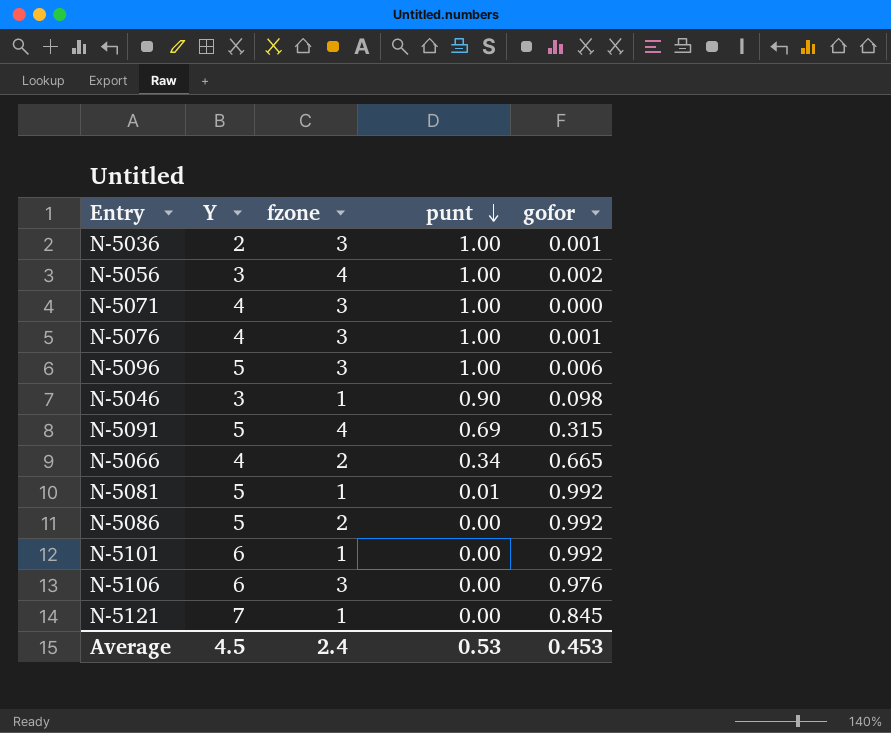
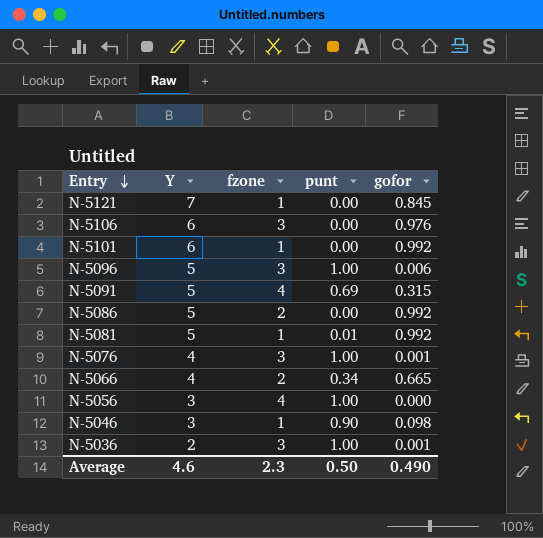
row order: punt descending -> Entry descending
row N-5071: 4 | 3 | 1.00 | 0.000 -> none
N-5056 | gofor: 0.002 -> 0.000
Average | Y: 4.5 -> 4.6
Average | fzone: 2.4 -> 2.3
Average | punt: 0.53 -> 0.50
Average | gofor: 0.453 -> 0.490

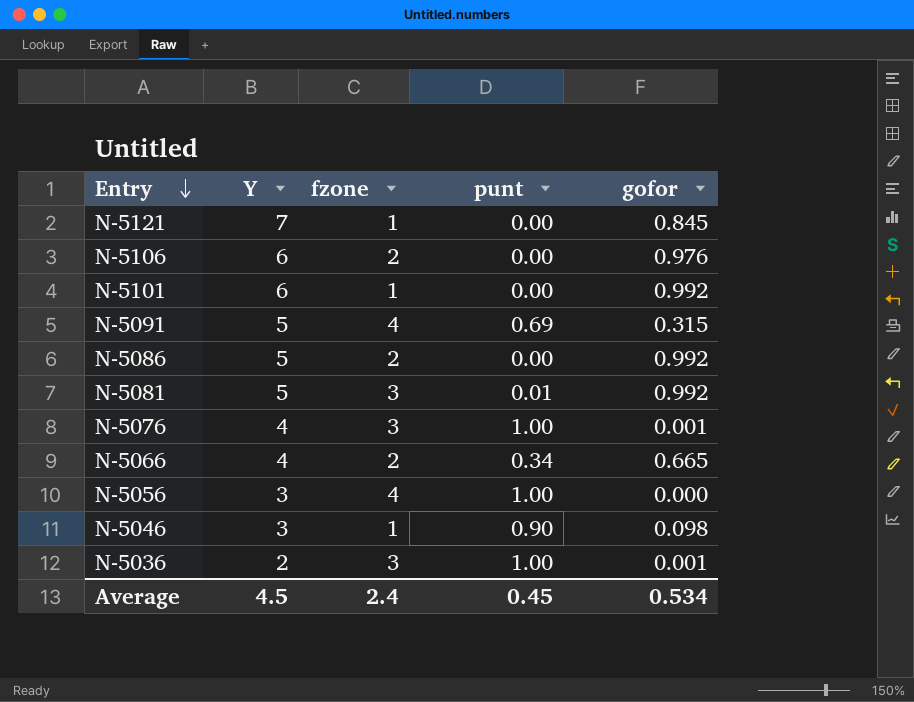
row N-5096: 5 | 3 | 1.00 | 0.006 -> none
N-5106 | fzone: 3 -> 2
N-5081 | fzone: 1 -> 3
Average | Y: 4.6 -> 4.5
Average | fzone: 2.3 -> 2.4
Average | punt: 0.50 -> 0.45
Average | gofor: 0.490 -> 0.534

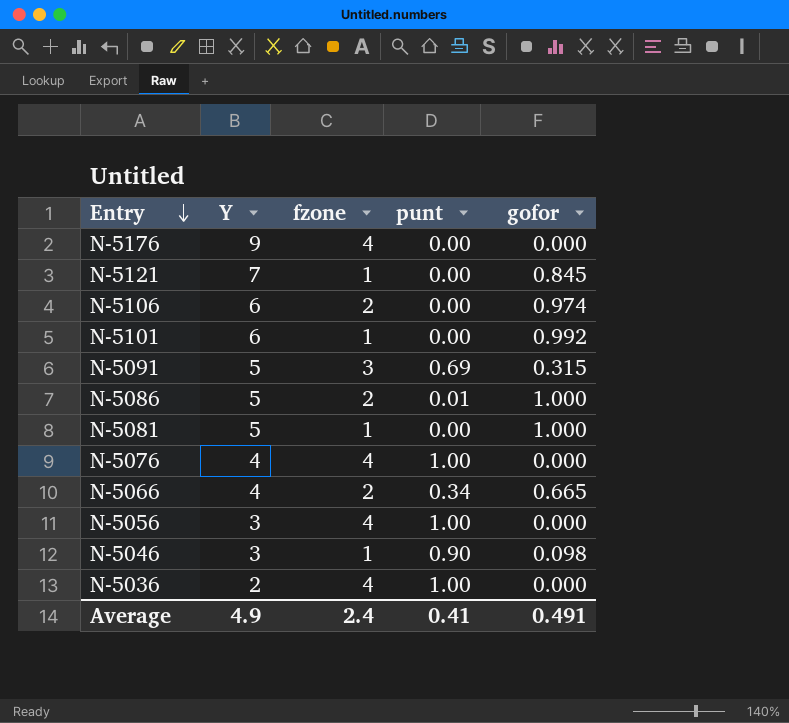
row N-5176: none -> 9 | 4 | 0.00 | 0.000
N-5106 | gofor: 0.976 -> 0.974
N-5091 | fzone: 4 -> 3
N-5086 | punt: 0.00 -> 0.01
N-5086 | gofor: 0.992 -> 1.000
N-5081 | fzone: 3 -> 1
N-5081 | punt: 0.01 -> 0.00
N-5081 | gofor: 0.992 -> 1.000
N-5076 | fzone: 3 -> 4
N-5076 | gofor: 0.001 -> 0.000
N-5036 | fzone: 3 -> 4
N-5036 | gofor: 0.001 -> 0.000
Average | Y: 4.5 -> 4.9
Average | punt: 0.45 -> 0.41
Average | gofor: 0.534 -> 0.491

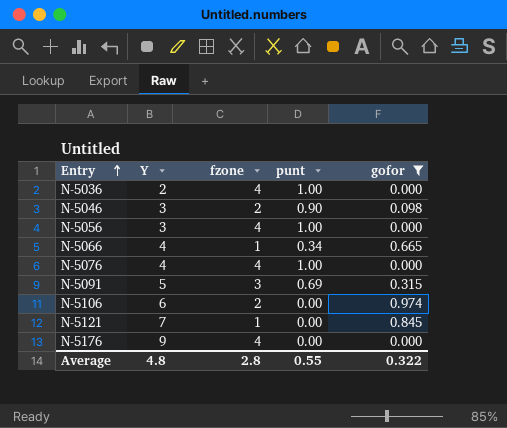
filter: none -> gofor <= 0.974
row order: Entry descending -> Entry ascending
N-5046 | fzone: 1 -> 2
N-5066 | fzone: 2 -> 1
Average | Y: 4.9 -> 4.8
Average | fzone: 2.4 -> 2.8
Average | punt: 0.41 -> 0.55
Average | gofor: 0.491 -> 0.322

